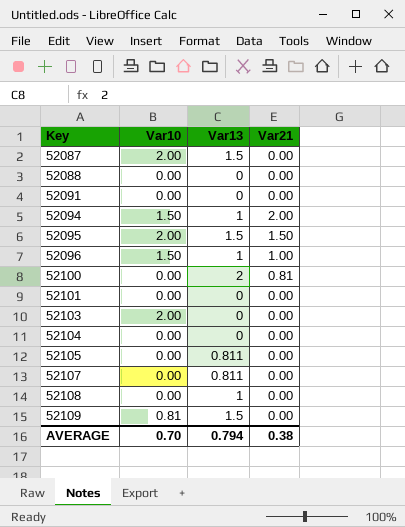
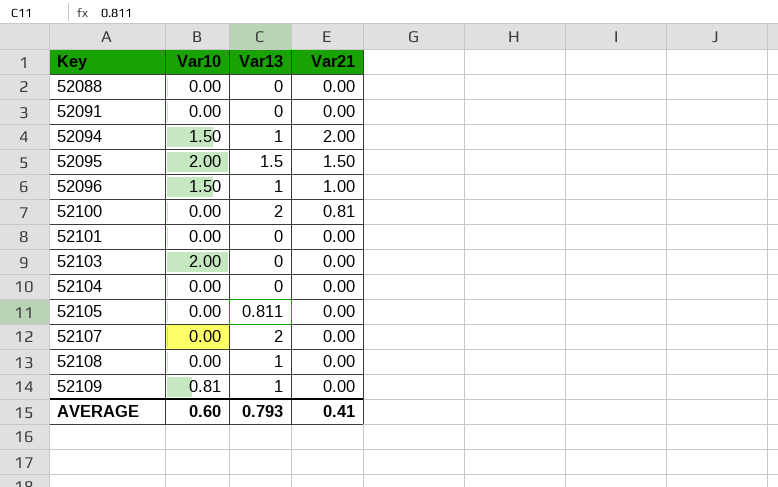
row 52087: 2.00 | 1.5 | 0.00 -> none
52107 | Var13: 0.811 -> 2
52109 | Var13: 1.5 -> 1
AVERAGE | Var10: 0.70 -> 0.60
AVERAGE | Var13: 0.794 -> 0.793
AVERAGE | Var21: 0.38 -> 0.41

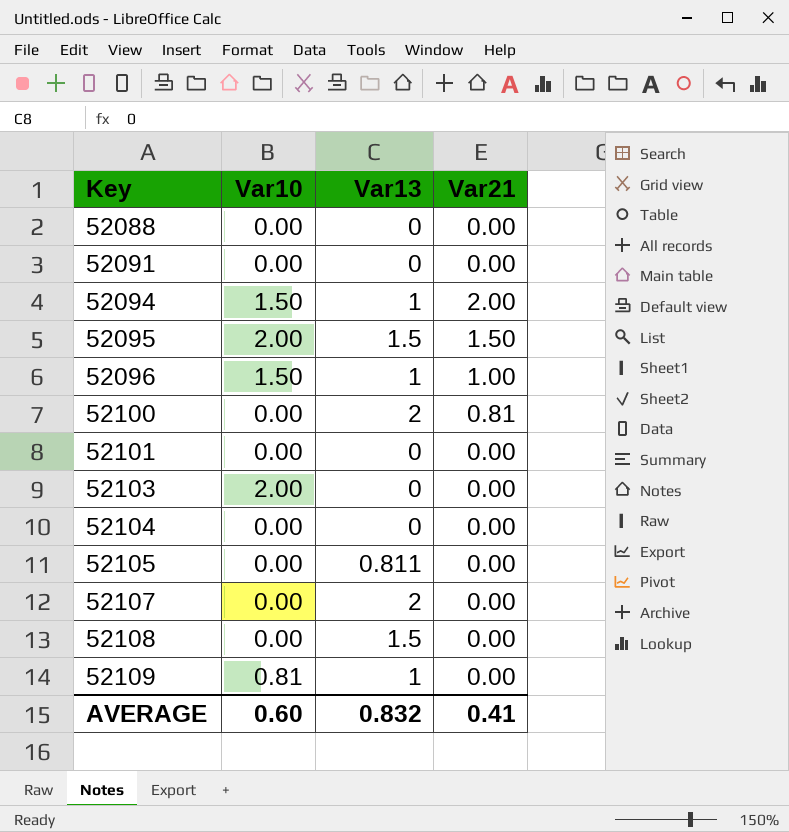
52108 | Var13: 1 -> 1.5
AVERAGE | Var13: 0.793 -> 0.832

